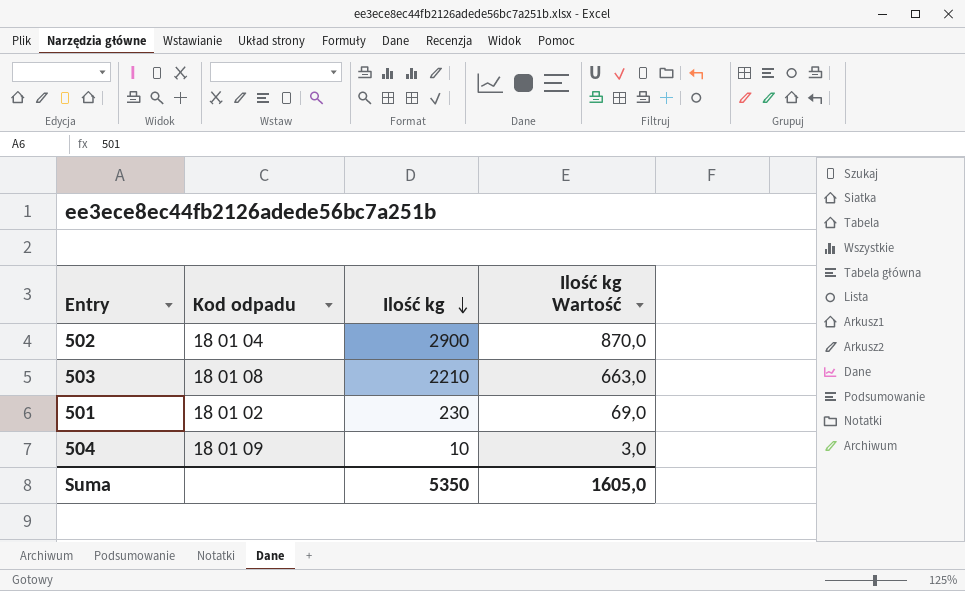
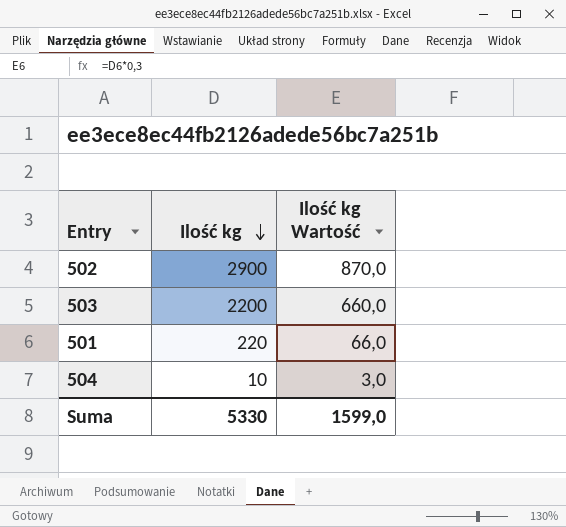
column Kod odpadu | position: 2 -> none
503 | Ilość kg: 2210 -> 2200
503 | Ilość kg Wartość: 663,0 -> 660,0
501 | Ilość kg: 230 -> 220
501 | Ilość kg Wartość: 69,0 -> 66,0
Suma | Ilość kg: 5350 -> 5330
Suma | Ilość kg Wartość: 1605,0 -> 1599,0

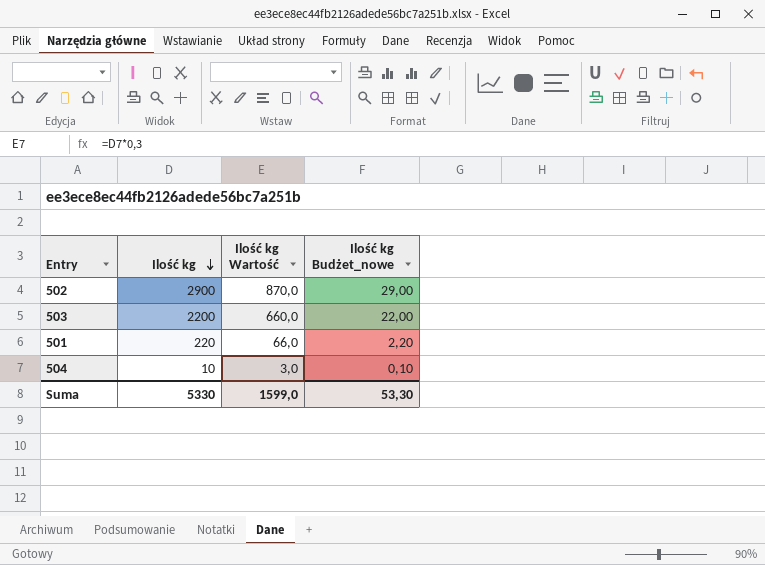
column Ilość kg Budżet_nowe | formula: none -> [Ilość kg] * 0,01

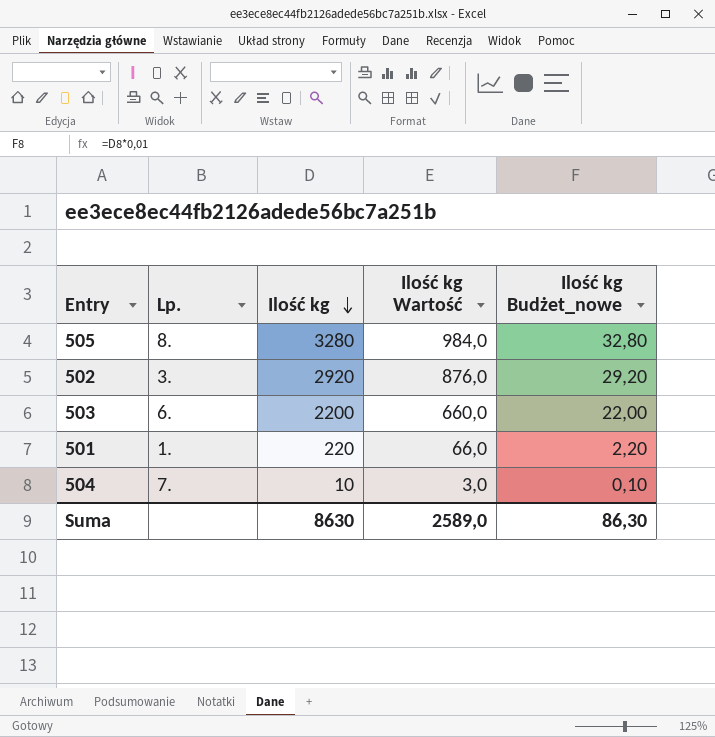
column Lp. | position: none -> 2
row 505: none -> 8. | 3280 | 984,0 | 32,80
502 | Ilość kg: 2900 -> 2920
502 | Ilość kg Wartość: 870,0 -> 876,0
502 | Ilość kg Budżet_nowe: 29,00 -> 29,20
Suma | Ilość kg: 5330 -> 8630
Suma | Ilość kg Wartość: 1599,0 -> 2589,0
Suma | Ilość kg Budżet_nowe: 53,30 -> 86,30

